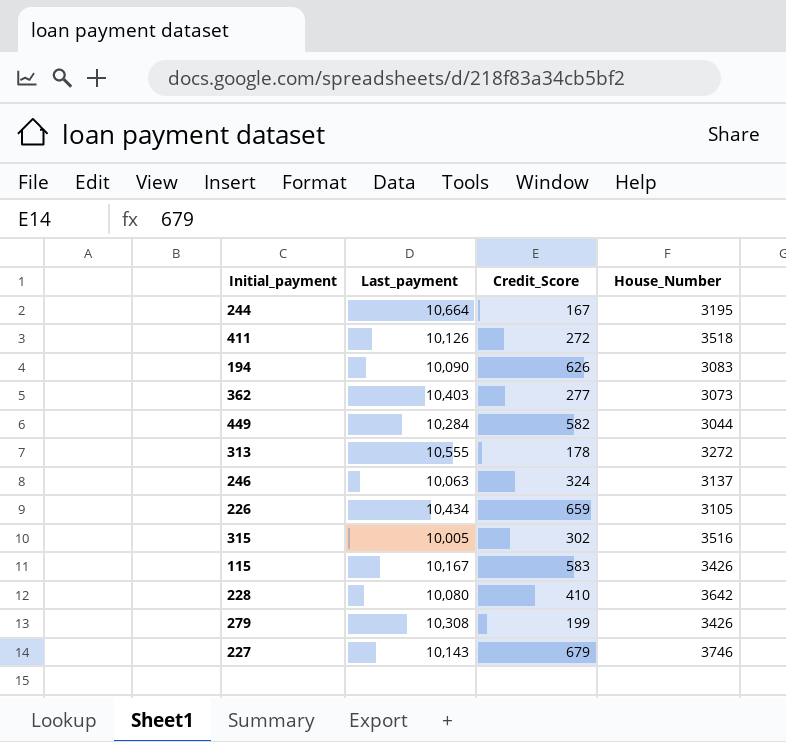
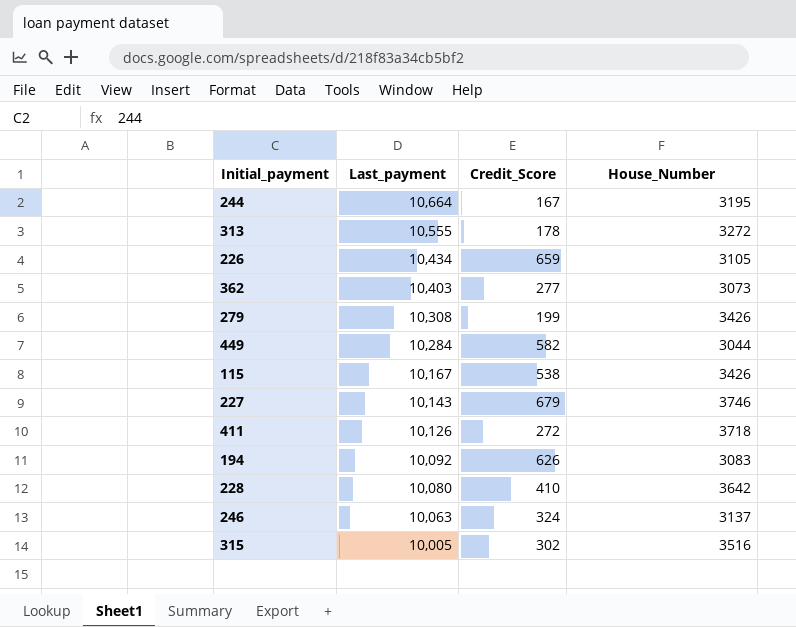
row order: none -> Last_payment descending
115 | Credit_Score: 583 -> 538
411 | House_Number: 3518 -> 3718
194 | Last_payment: 10,090 -> 10,092

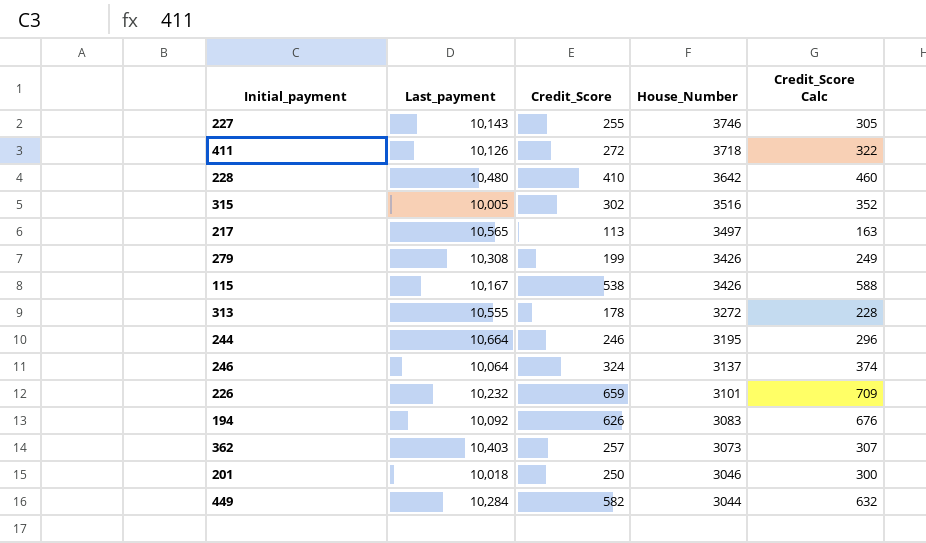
row order: Last_payment descending -> House_Number descending
column Credit_Score Calc | formula: none -> [Credit_Score] + 50
227 | Credit_Score: 679 -> 255
228 | Last_payment: 10,080 -> 10,480
row 217: none -> 10,565 | 113 | 3497 | 163
244 | Credit_Score: 167 -> 246
246 | Last_payment: 10,063 -> 10,064
226 | Last_payment: 10,434 -> 10,232
226 | House_Number: 3105 -> 3101
362 | Credit_Score: 277 -> 257
row 201: none -> 10,018 | 250 | 3046 | 300

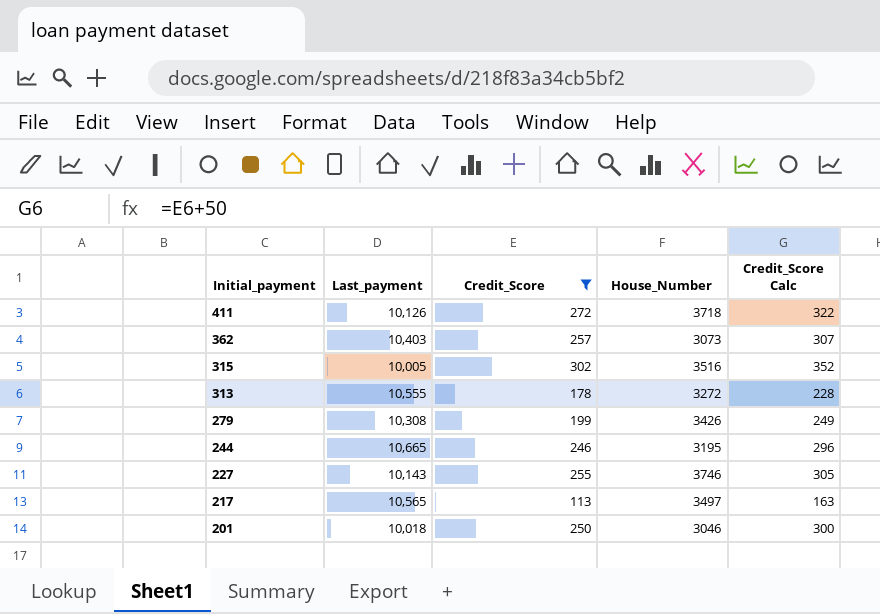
filter: none -> Credit_Score <= 302
row order: House_Number descending -> Initial_payment descending
244 | Last_payment: 10,664 -> 10,665

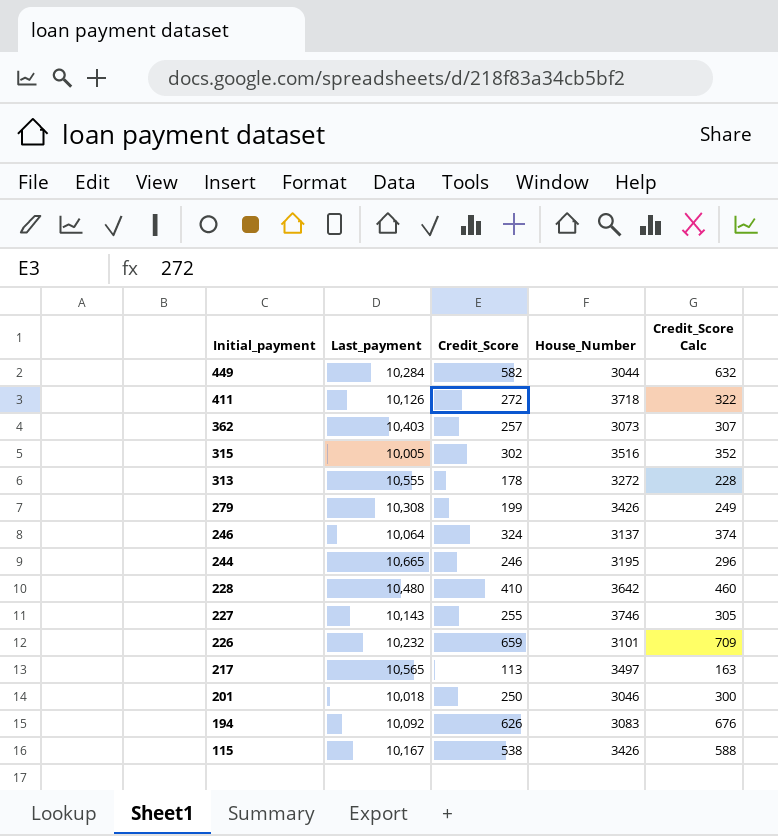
filter: Credit_Score <= 302 -> none

